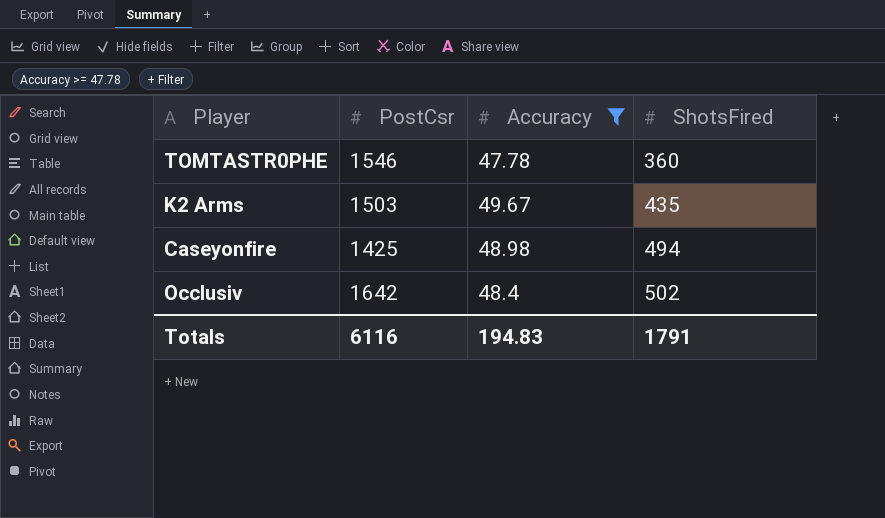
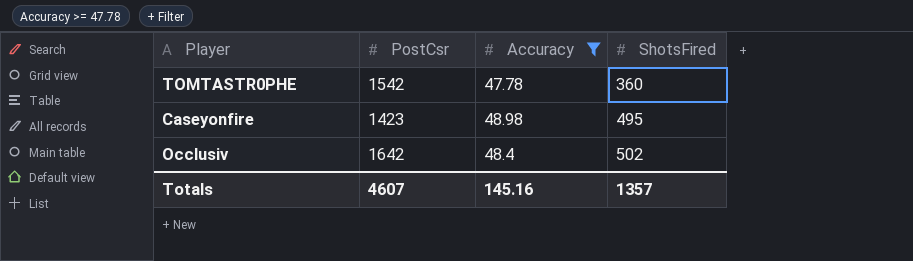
row K2 Arms: 1503 | 49.67 | 435 -> none
TOMTASTR0PHE | PostCsr: 1546 -> 1542
Caseyonfire | PostCsr: 1425 -> 1423
Caseyonfire | ShotsFired: 494 -> 495
Totals | PostCsr: 6116 -> 4607
Totals | Accuracy: 194.83 -> 145.16
Totals | ShotsFired: 1791 -> 1357

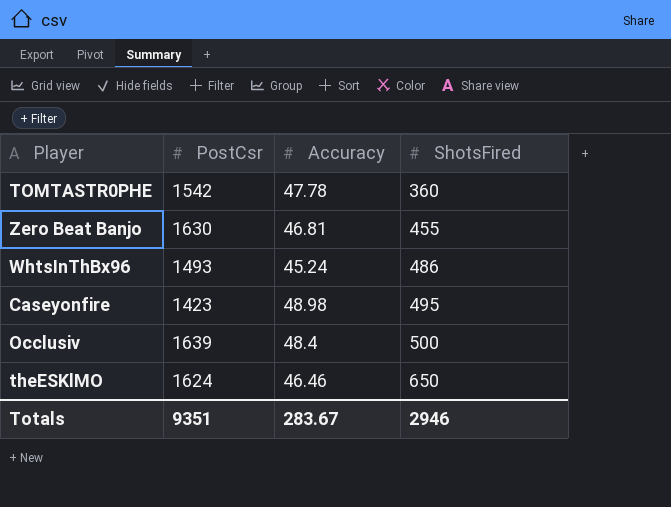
filter: Accuracy >= 47.78 -> none
Occlusiv | PostCsr: 1642 -> 1639
Occlusiv | ShotsFired: 502 -> 500
Totals | PostCsr: 4607 -> 9351
Totals | Accuracy: 145.16 -> 283.67
Totals | ShotsFired: 1357 -> 2946

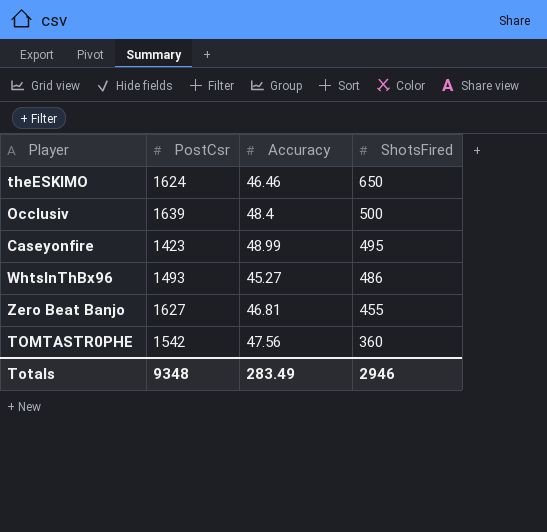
row order: ShotsFired ascending -> ShotsFired descending
Caseyonfire | Accuracy: 48.98 -> 48.99
WhtsInThBx96 | Accuracy: 45.24 -> 45.27
Zero Beat Banjo | PostCsr: 1630 -> 1627
TOMTASTR0PHE | Accuracy: 47.78 -> 47.56
Totals | PostCsr: 9351 -> 9348
Totals | Accuracy: 283.67 -> 283.49

